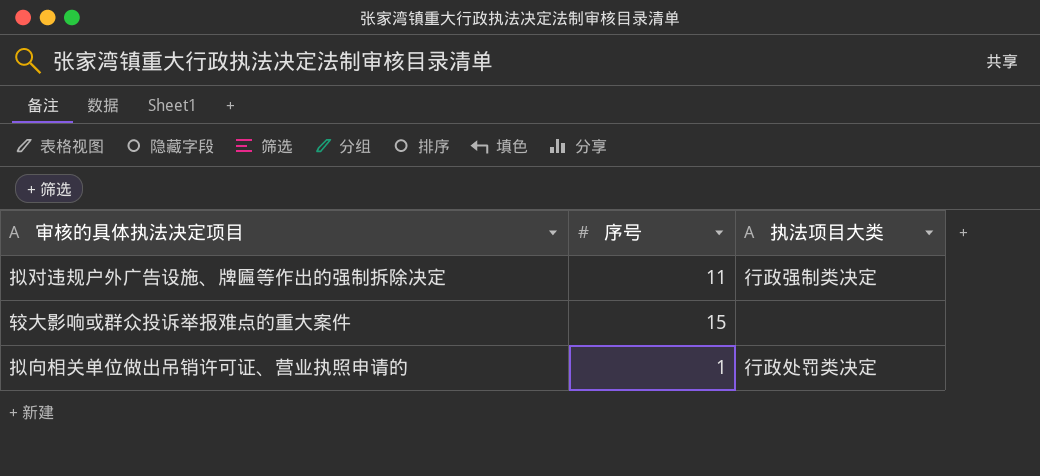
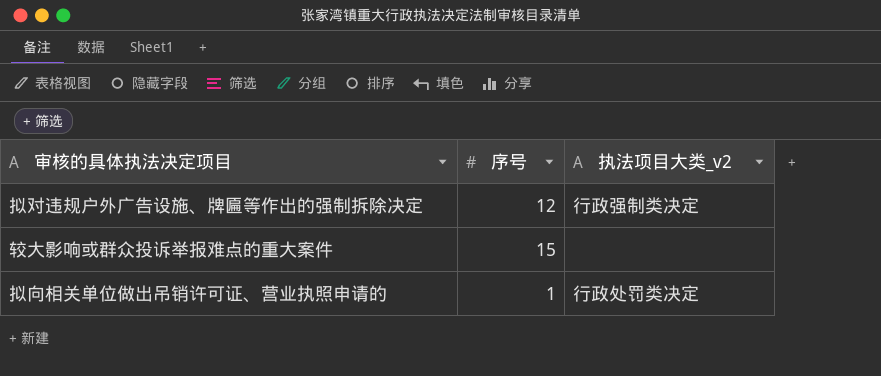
column name: 执法项目大类 -> 执法项目大类_v2
拟对违规户外广告设施、牌匾等作出的强制拆除决定 | 序号: 11 -> 12

